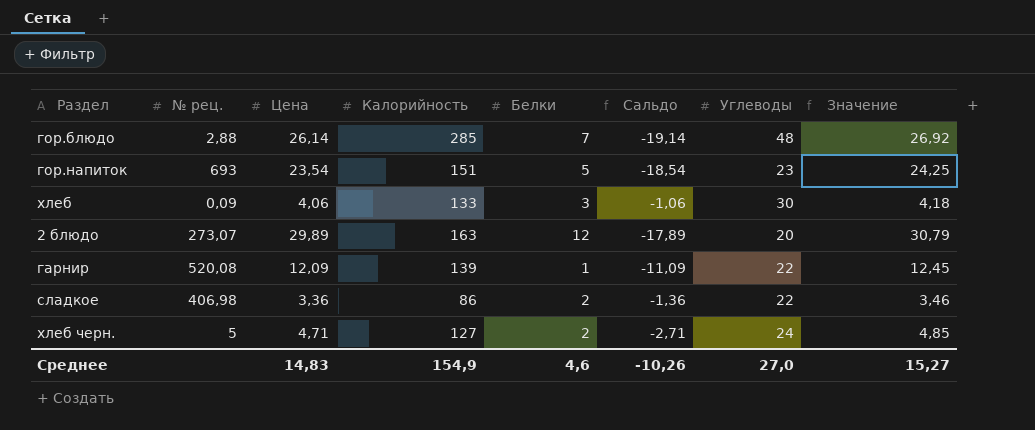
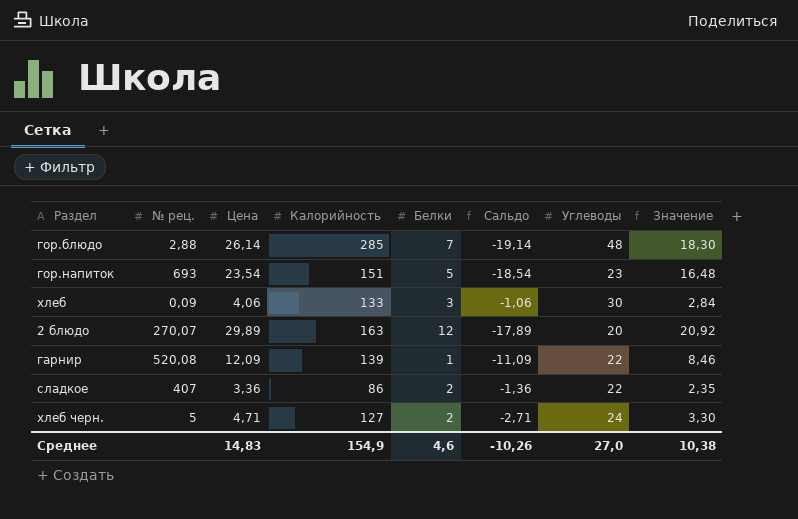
column Значение | formula: [Цена] * 1,03 -> [Цена] * 0,7
2 блюдо | № рец.: 273,07 -> 270,07
сладкое | № рец.: 406,98 -> 407
Среднее | Значение: 15,27 -> 10,38

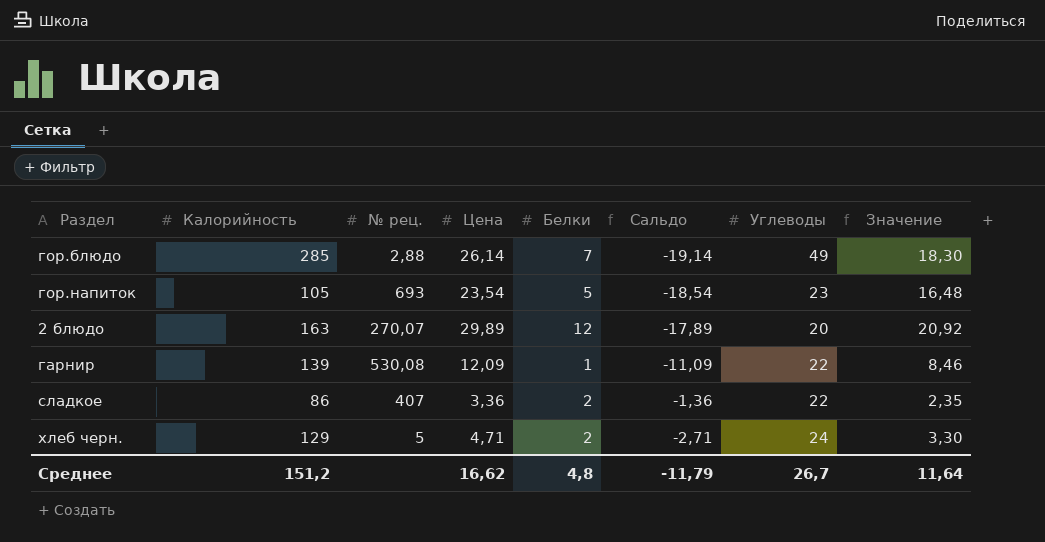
column Калорийность | position: 4 -> 2
row хлеб: 0,09 | 4,06 | 133 | 3 | -1,06 | 30 | 2,84 -> none
гор.блюдо | Углеводы: 48 -> 49
гор.напиток | Калорийность: 151 -> 105
гарнир | № рец.: 520,08 -> 530,08
хлеб черн. | Калорийность: 127 -> 129
Среднее | Калорийность: 154,9 -> 151,2
Среднее | Цена: 14,83 -> 16,62
Среднее | Белки: 4,6 -> 4,8
Среднее | Сальдо: -10,26 -> -11,79
Среднее | Углеводы: 27,0 -> 26,7
Среднее | Значение: 10,38 -> 11,64

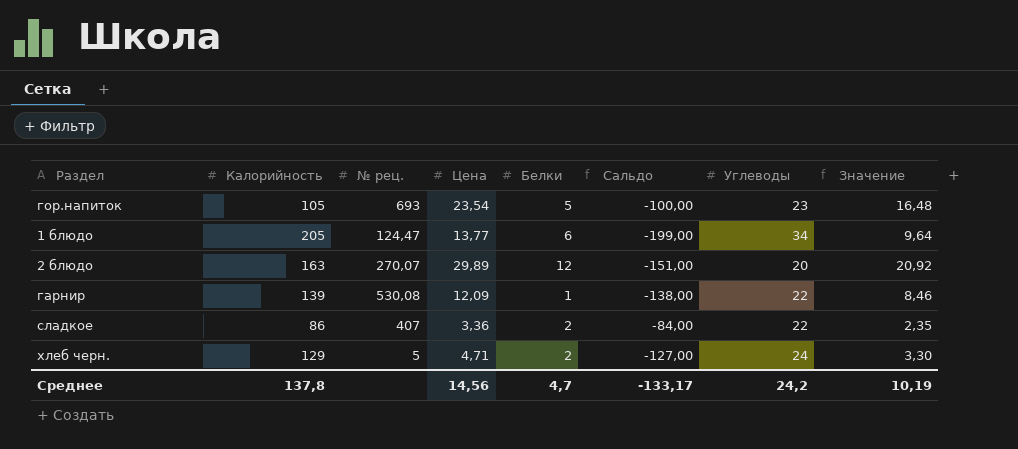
column Сальдо | formula: [Белки] - [Цена] -> [Белки] - [Калорийность]
row гор.блюдо: 285 | 2,88 | 26,14 | 7 | -19,14 | 49 | 18,30 -> none
row 1 блюдо: none -> 205 | 124,47 | 13,77 | 6 | -199,00 | 34 | 9,64
Среднее | Калорийность: 151,2 -> 137,8
Среднее | Цена: 16,62 -> 14,56
Среднее | Белки: 4,8 -> 4,7
Среднее | Сальдо: -11,79 -> -133,17
Среднее | Углеводы: 26,7 -> 24,2
Среднее | Значение: 11,64 -> 10,19

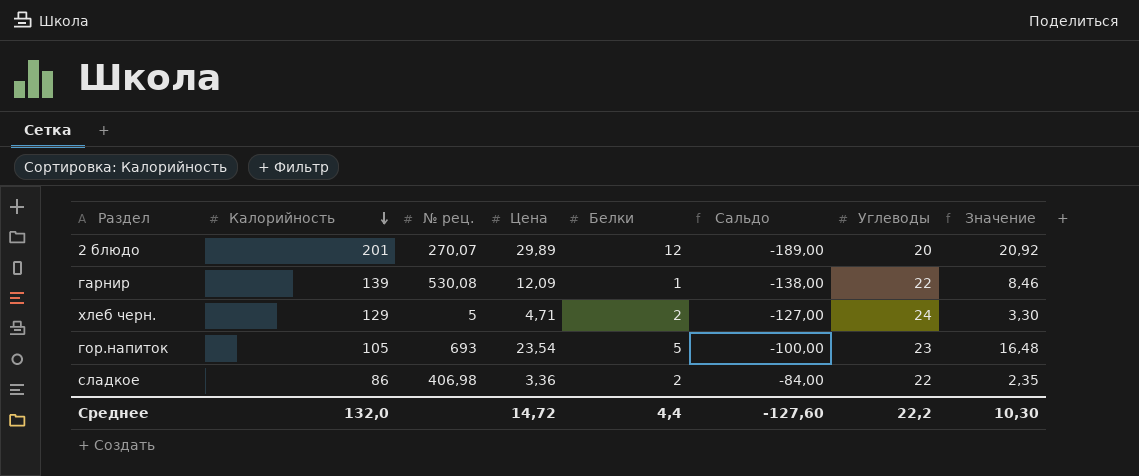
row order: none -> Калорийность descending
row 1 блюдо: 205 | 124,47 | 13,77 | 6 | -199,00 | 34 | 9,64 -> none
2 блюдо | Калорийность: 163 -> 201
2 блюдо | Сальдо: -151,00 -> -189,00
сладкое | № рец.: 407 -> 406,98
Среднее | Калорийность: 137,8 -> 132,0
Среднее | Цена: 14,56 -> 14,72
Среднее | Белки: 4,7 -> 4,4
Среднее | Сальдо: -133,17 -> -127,60
Среднее | Углеводы: 24,2 -> 22,2
Среднее | Значение: 10,19 -> 10,30

